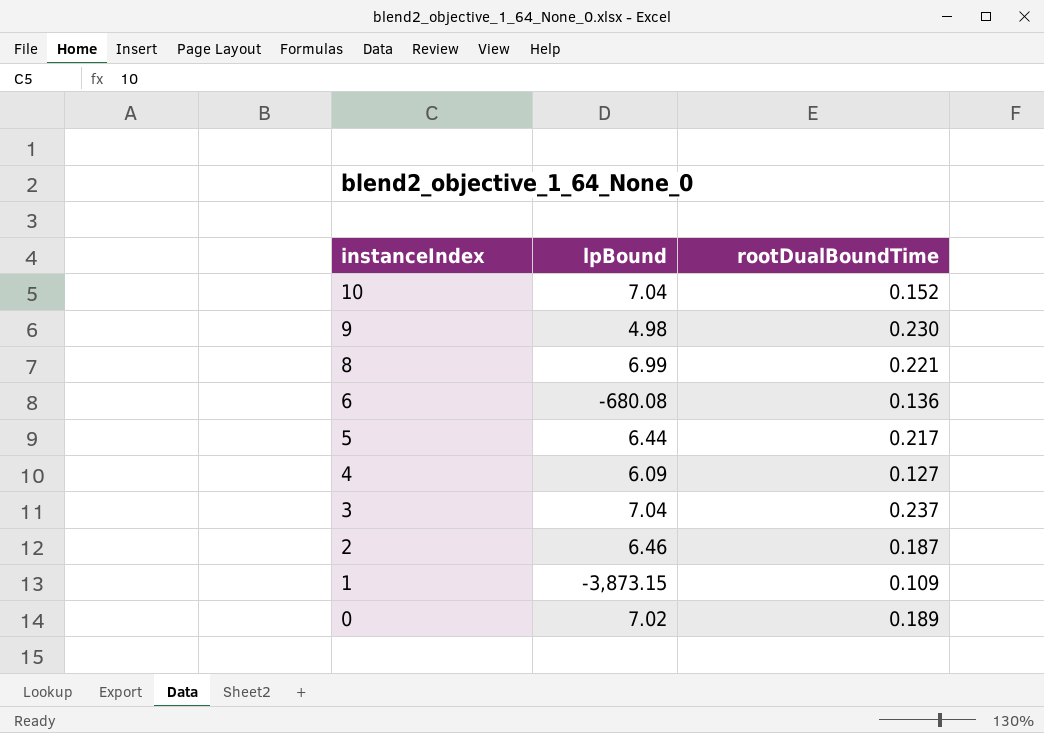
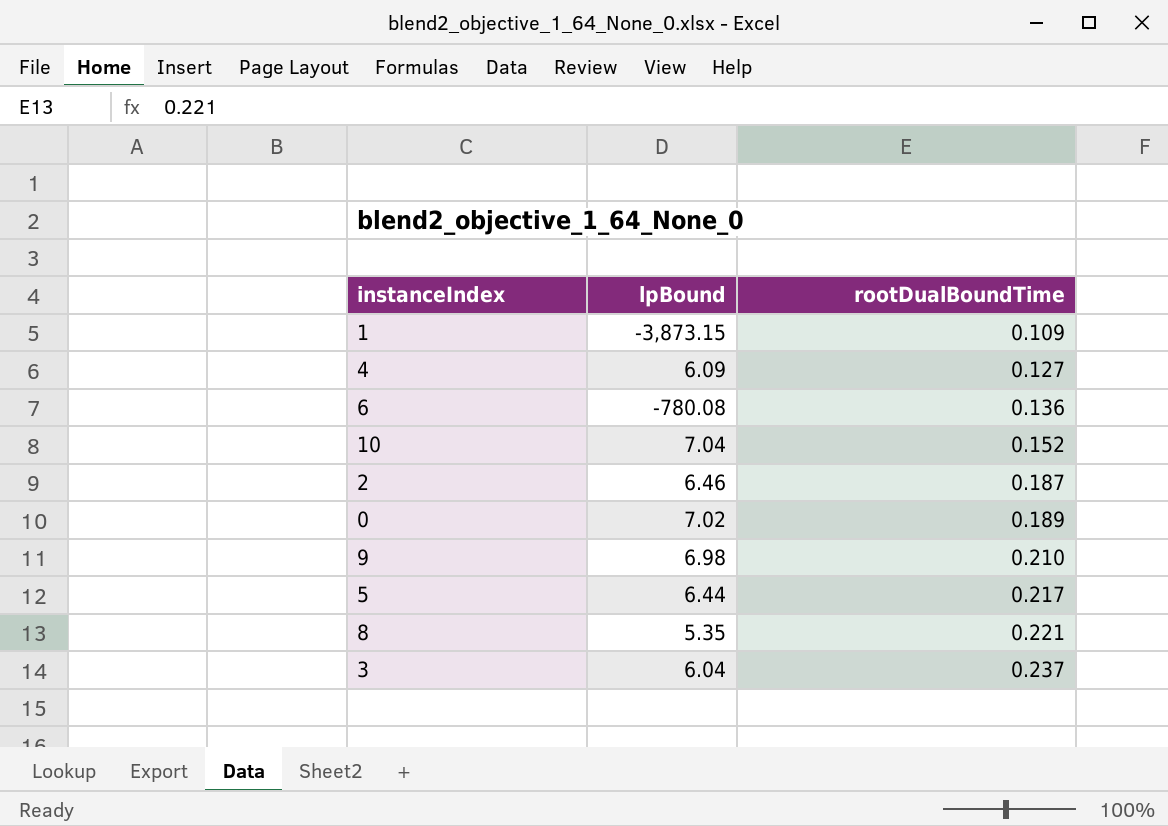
row order: instanceIndex descending -> rootDualBoundTime ascending
6 | lpBound: -680.08 -> -780.08
9 | lpBound: 4.98 -> 6.98
9 | rootDualBoundTime: 0.230 -> 0.210
8 | lpBound: 6.99 -> 5.35
3 | lpBound: 7.04 -> 6.04

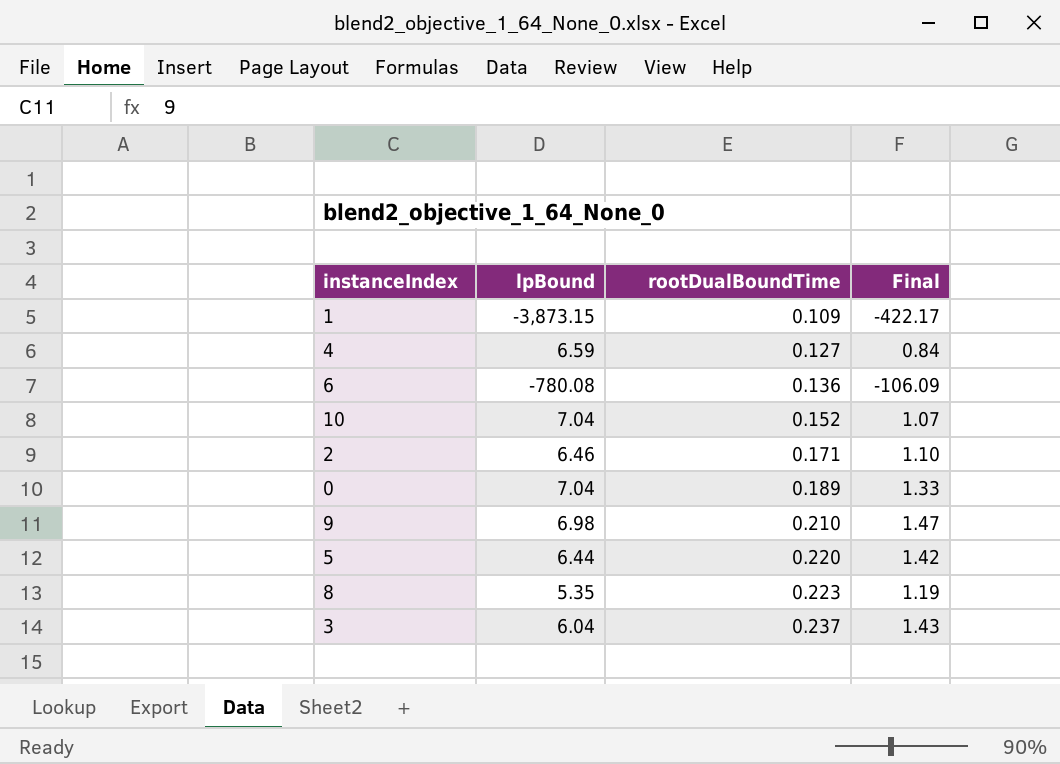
column Final | formula: none -> [lpBound] * [rootDualBoundTime]
4 | lpBound: 6.09 -> 6.59
2 | rootDualBoundTime: 0.187 -> 0.171
0 | lpBound: 7.02 -> 7.04
5 | rootDualBoundTime: 0.217 -> 0.220
8 | rootDualBoundTime: 0.221 -> 0.223

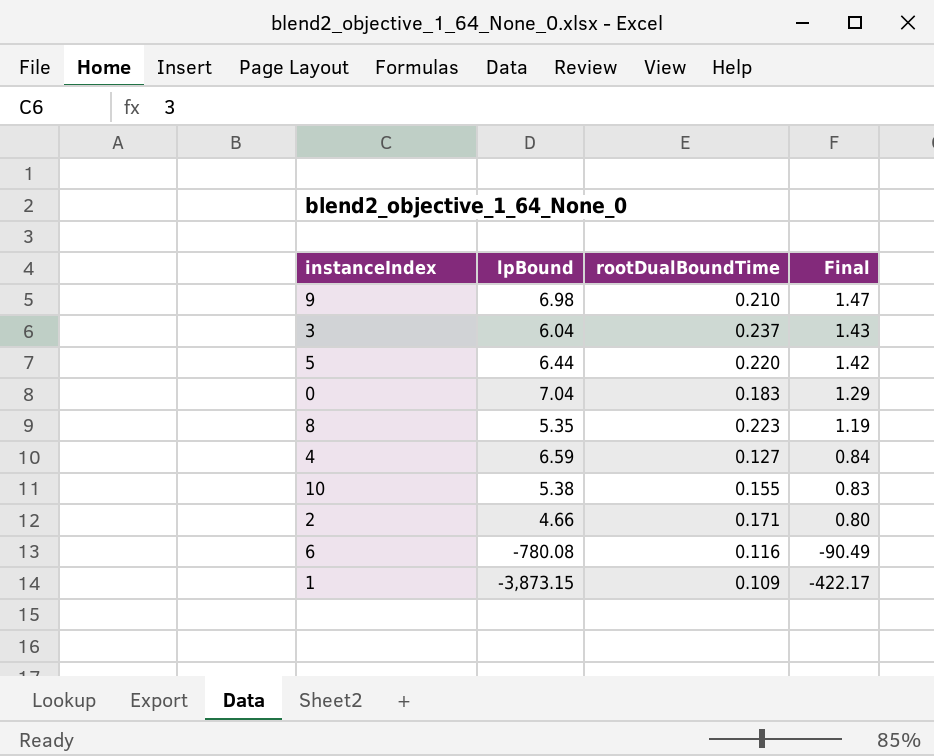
row order: rootDualBoundTime ascending -> Final descending
0 | rootDualBoundTime: 0.189 -> 0.183
0 | Final: 1.33 -> 1.29
10 | lpBound: 7.04 -> 5.38
10 | rootDualBoundTime: 0.152 -> 0.155
10 | Final: 1.07 -> 0.83
2 | lpBound: 6.46 -> 4.66
2 | Final: 1.10 -> 0.80
6 | rootDualBoundTime: 0.136 -> 0.116
6 | Final: -106.09 -> -90.49

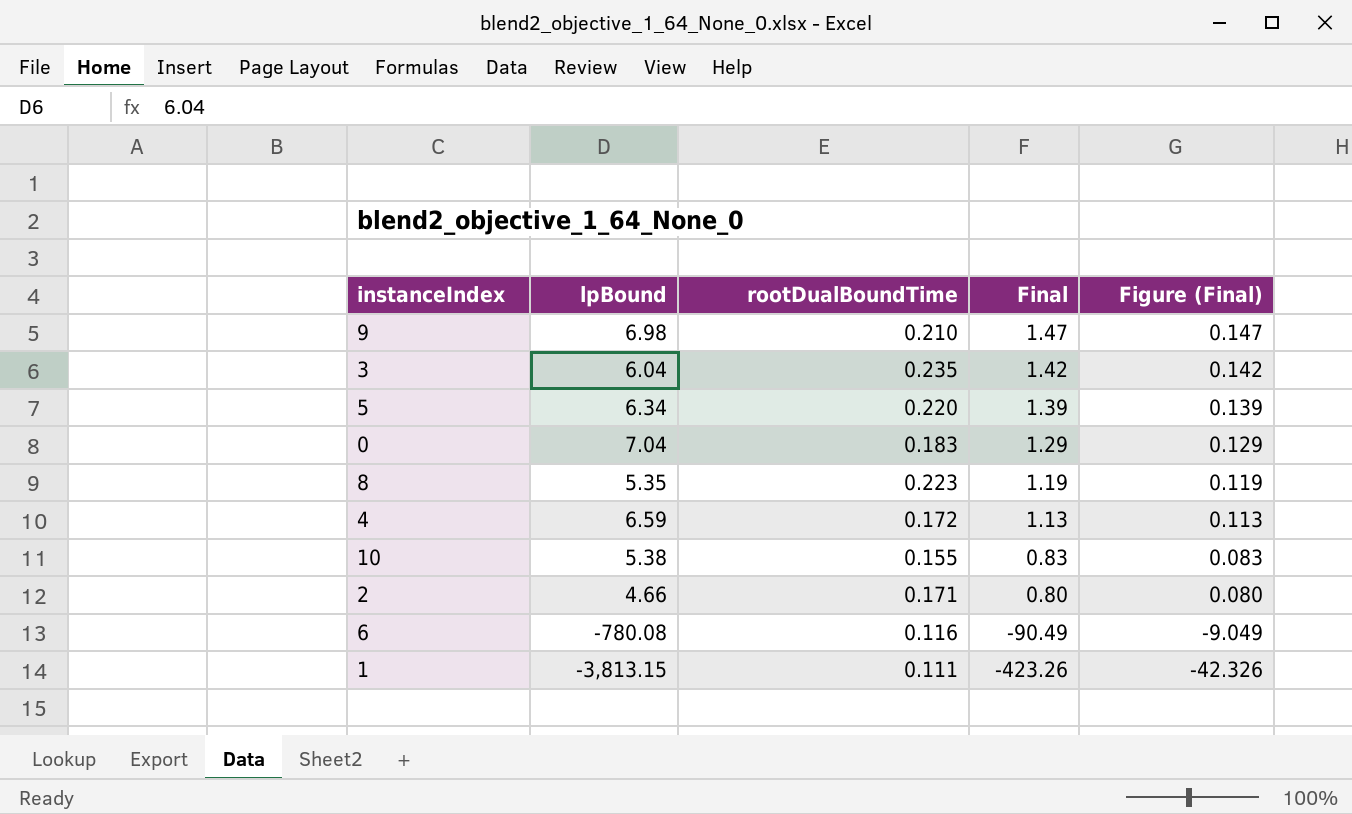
column Figure (Final) | formula: none -> [Final] * 0.1
3 | rootDualBoundTime: 0.237 -> 0.235
3 | Final: 1.43 -> 1.42
5 | lpBound: 6.44 -> 6.34
5 | Final: 1.42 -> 1.39
4 | rootDualBoundTime: 0.127 -> 0.172
4 | Final: 0.84 -> 1.13
1 | lpBound: -3,873.15 -> -3,813.15
1 | rootDualBoundTime: 0.109 -> 0.111
1 | Final: -422.17 -> -423.26

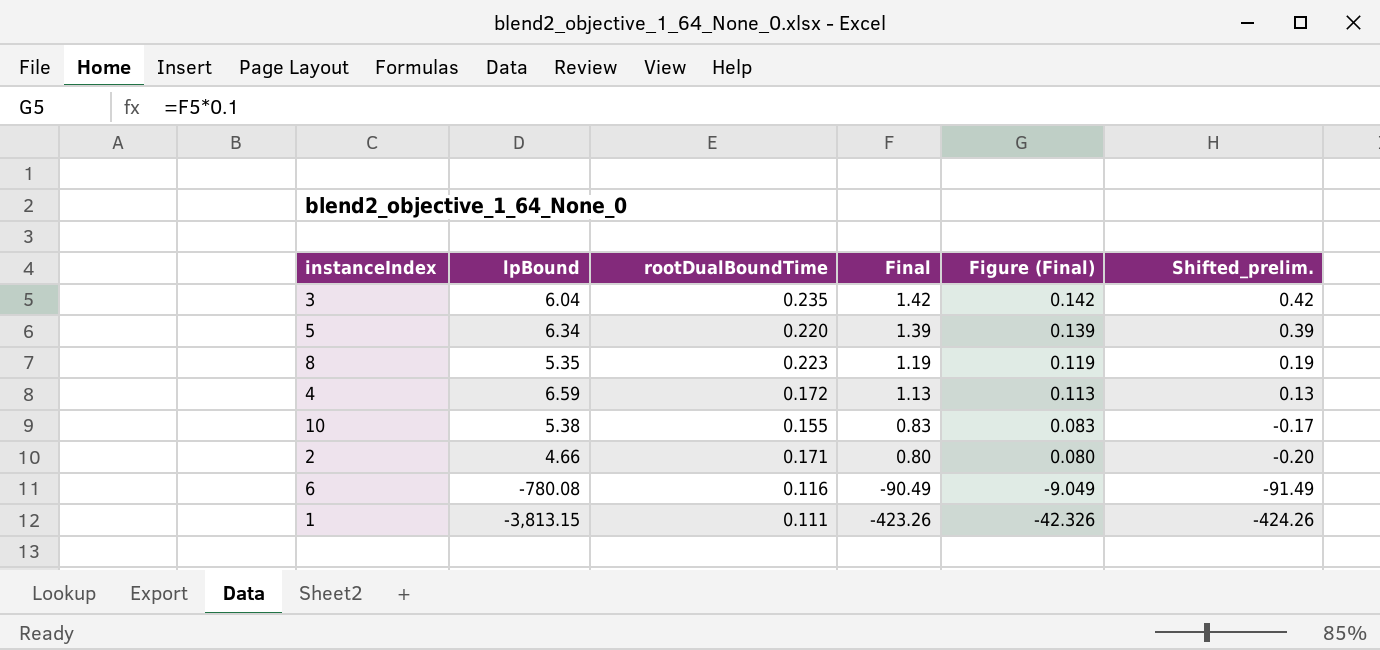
column Shifted_prelim. | formula: none -> [Final] - 1
row 9: 6.98 | 0.210 | 1.47 | 0.147 -> none
row 0: 7.04 | 0.183 | 1.29 | 0.129 -> none

